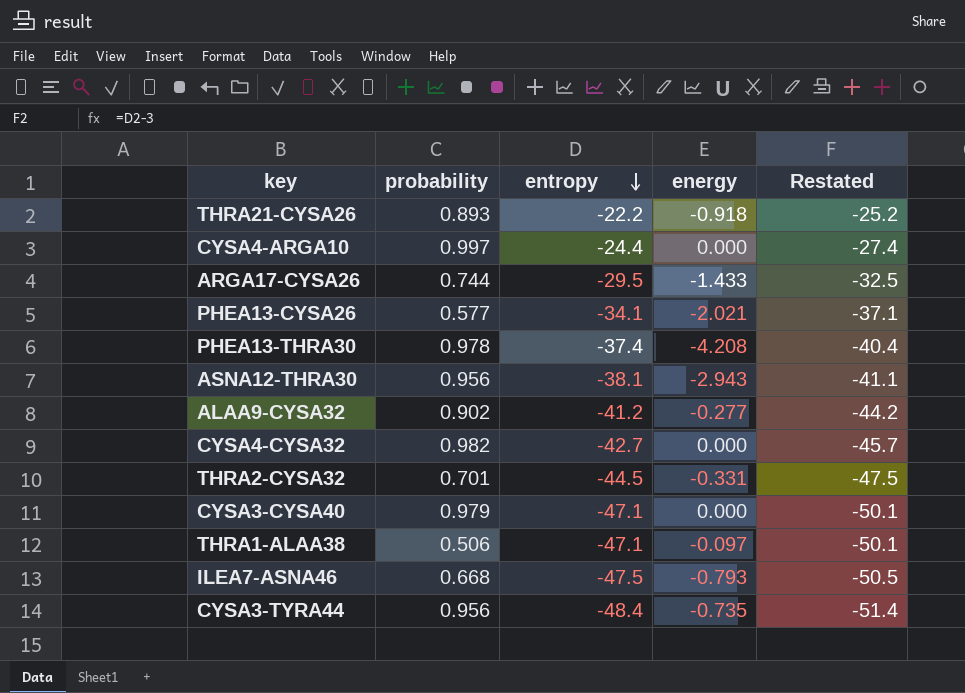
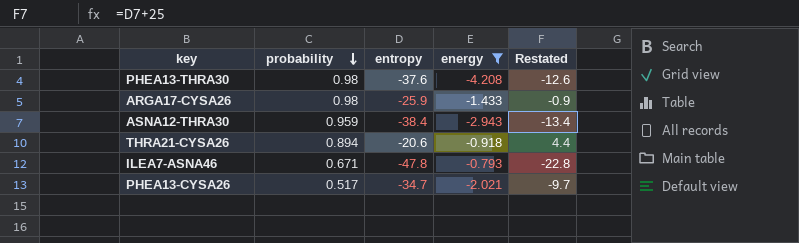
filter: none -> energy <= -0.793
row order: entropy descending -> probability descending
column Restated | formula: [entropy] - 3 -> [entropy] + 25
PHEA13-THRA30 | probability: 0.978 -> 0.98
PHEA13-THRA30 | entropy: -37.4 -> -37.6
ARGA17-CYSA26 | probability: 0.744 -> 0.98
ARGA17-CYSA26 | entropy: -29.5 -> -25.9
ASNA12-THRA30 | probability: 0.956 -> 0.959
ASNA12-THRA30 | entropy: -38.1 -> -38.4
THRA21-CYSA26 | probability: 0.893 -> 0.894
THRA21-CYSA26 | entropy: -22.2 -> -20.6
ILEA7-ASNA46 | probability: 0.668 -> 0.671
ILEA7-ASNA46 | entropy: -47.5 -> -47.8
PHEA13-CYSA26 | probability: 0.577 -> 0.517
PHEA13-CYSA26 | entropy: -34.1 -> -34.7

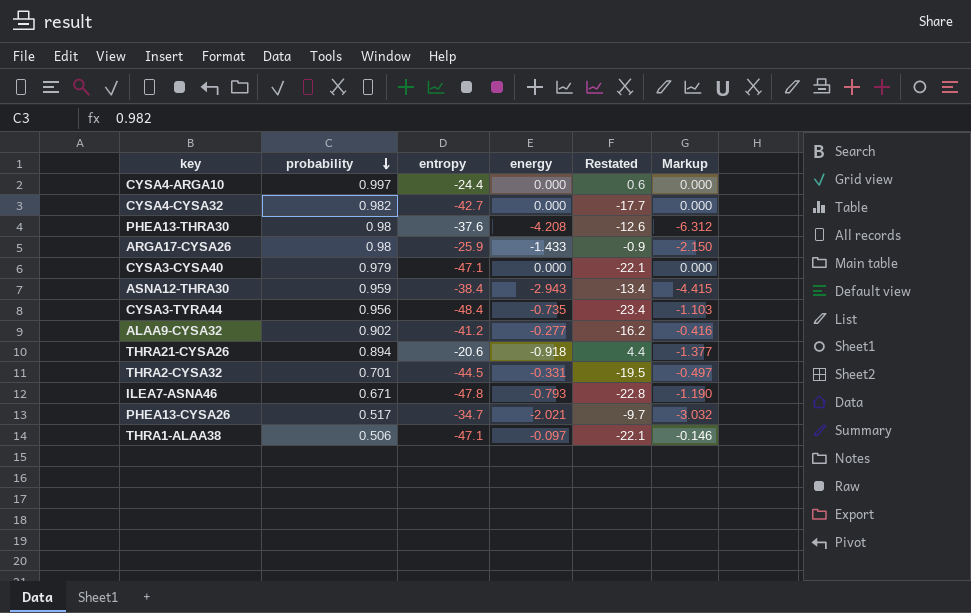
filter: energy <= -0.793 -> none
column Markup | formula: none -> [energy] * 1.5

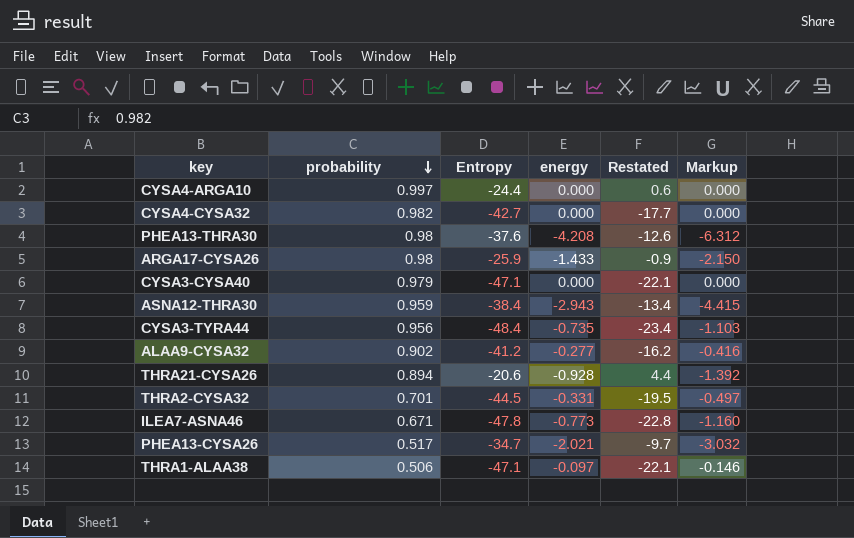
column name: entropy -> Entropy
THRA21-CYSA26 | energy: -0.918 -> -0.928
THRA21-CYSA26 | Markup: -1.377 -> -1.392
ILEA7-ASNA46 | energy: -0.793 -> -0.773
ILEA7-ASNA46 | Markup: -1.190 -> -1.160

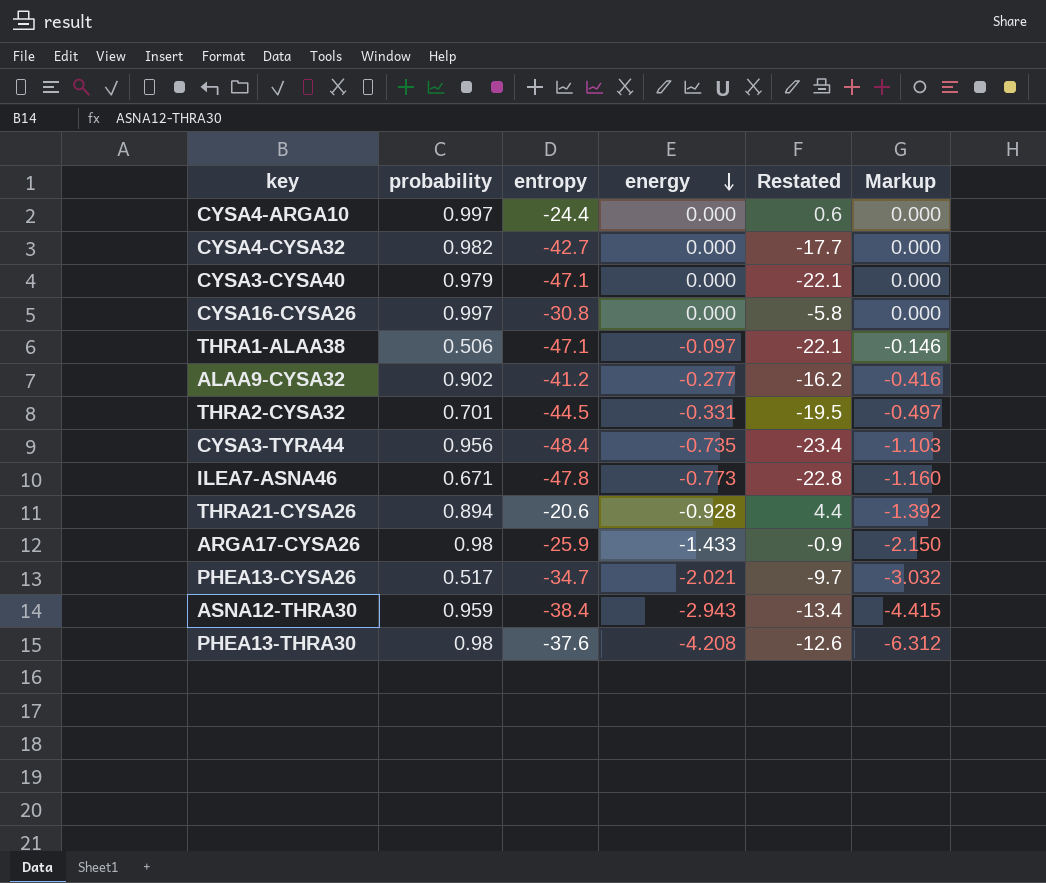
row order: probability descending -> energy descending
column name: Entropy -> entropy
row CYSA16-CYSA26: none -> 0.997 | -30.8 | 0.000 | -5.8 | 0.000

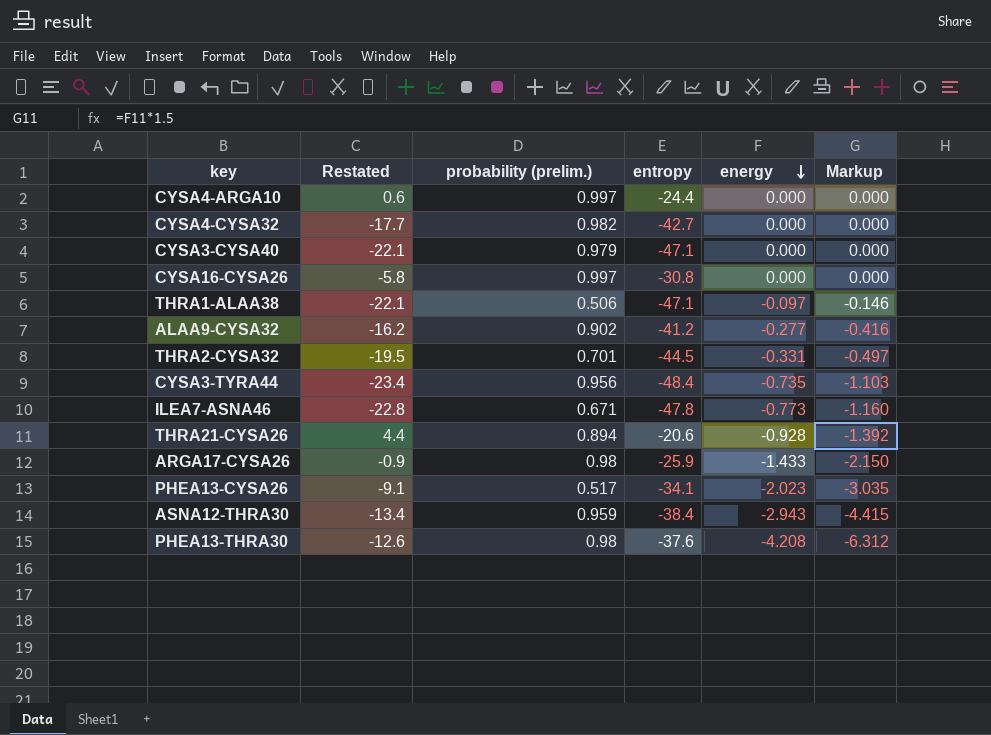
column Restated | position: 5 -> 2
column name: probability -> probability (prelim.)
PHEA13-CYSA26 | Restated: -9.7 -> -9.1
PHEA13-CYSA26 | entropy: -34.7 -> -34.1
PHEA13-CYSA26 | energy: -2.021 -> -2.023
PHEA13-CYSA26 | Markup: -3.032 -> -3.035

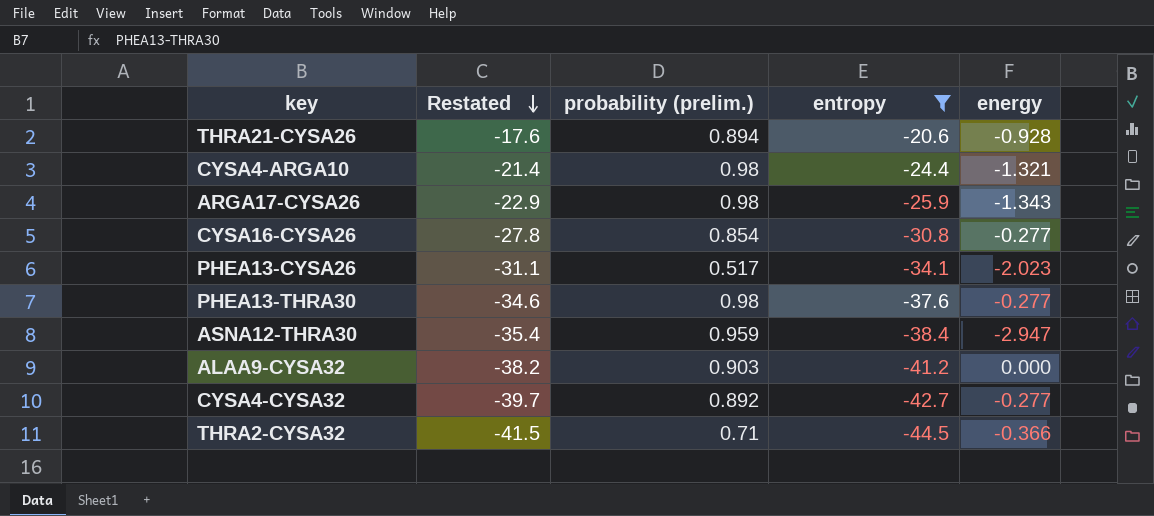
filter: none -> entropy >= -44.5
row order: energy descending -> Restated descending
column Markup | formula: [energy] * 1.5 -> none
column Restated | formula: [entropy] + 25 -> [entropy] + 3
CYSA4-ARGA10 | probability (prelim.): 0.997 -> 0.98
CYSA4-ARGA10 | energy: 0.000 -> -1.321
ARGA17-CYSA26 | energy: -1.433 -> -1.343
CYSA16-CYSA26 | probability (prelim.): 0.997 -> 0.854
CYSA16-CYSA26 | energy: 0.000 -> -0.277
PHEA13-THRA30 | energy: -4.208 -> -0.277
ASNA12-THRA30 | energy: -2.943 -> -2.947
ALAA9-CYSA32 | probability (prelim.): 0.902 -> 0.903
ALAA9-CYSA32 | energy: -0.277 -> 0.000
CYSA4-CYSA32 | probability (prelim.): 0.982 -> 0.892
CYSA4-CYSA32 | energy: 0.000 -> -0.277
THRA2-CYSA32 | probability (prelim.): 0.701 -> 0.71
THRA2-CYSA32 | energy: -0.331 -> -0.366

